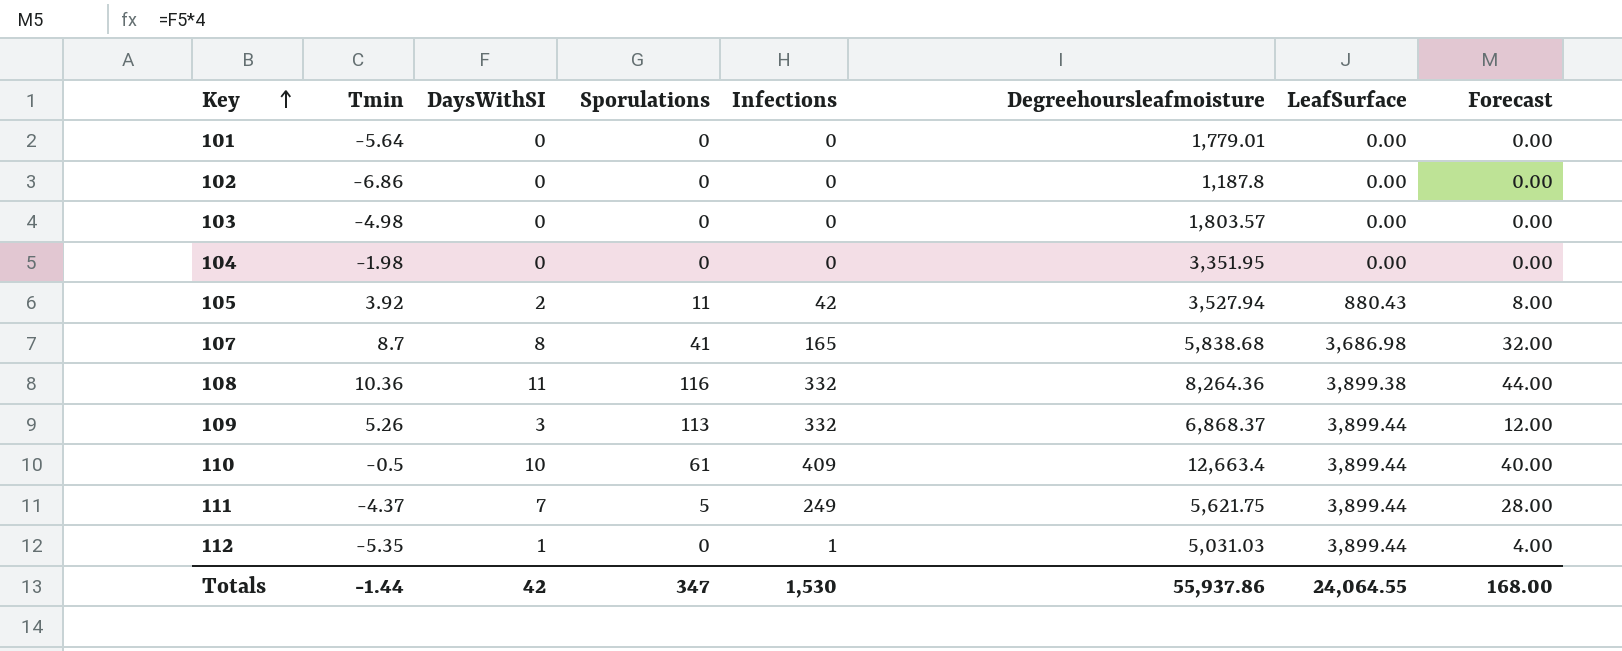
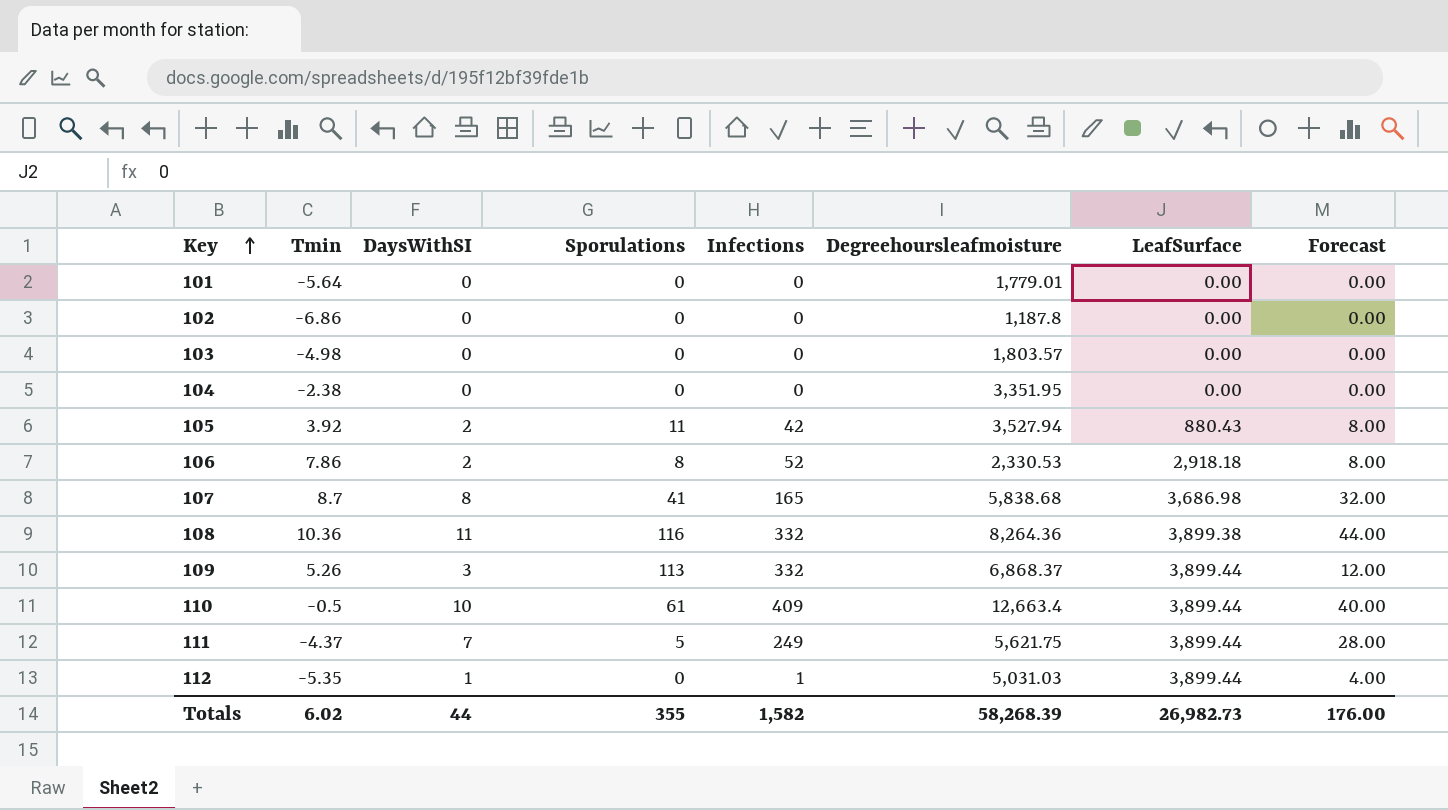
104 | Tmin: -1.98 -> -2.38
row 106: none -> 7.86 | 2 | 8 | 52 | 2,330.53 | 2,918.18 | 8.00
Totals | Tmin: -1.44 -> 6.02
Totals | DaysWithSI: 42 -> 44
Totals | Sporulations: 347 -> 355
Totals | Infections: 1,530 -> 1,582
Totals | Degreehoursleafmoisture: 55,937.86 -> 58,268.39
Totals | LeafSurface: 24,064.55 -> 26,982.73
Totals | Forecast: 168.00 -> 176.00

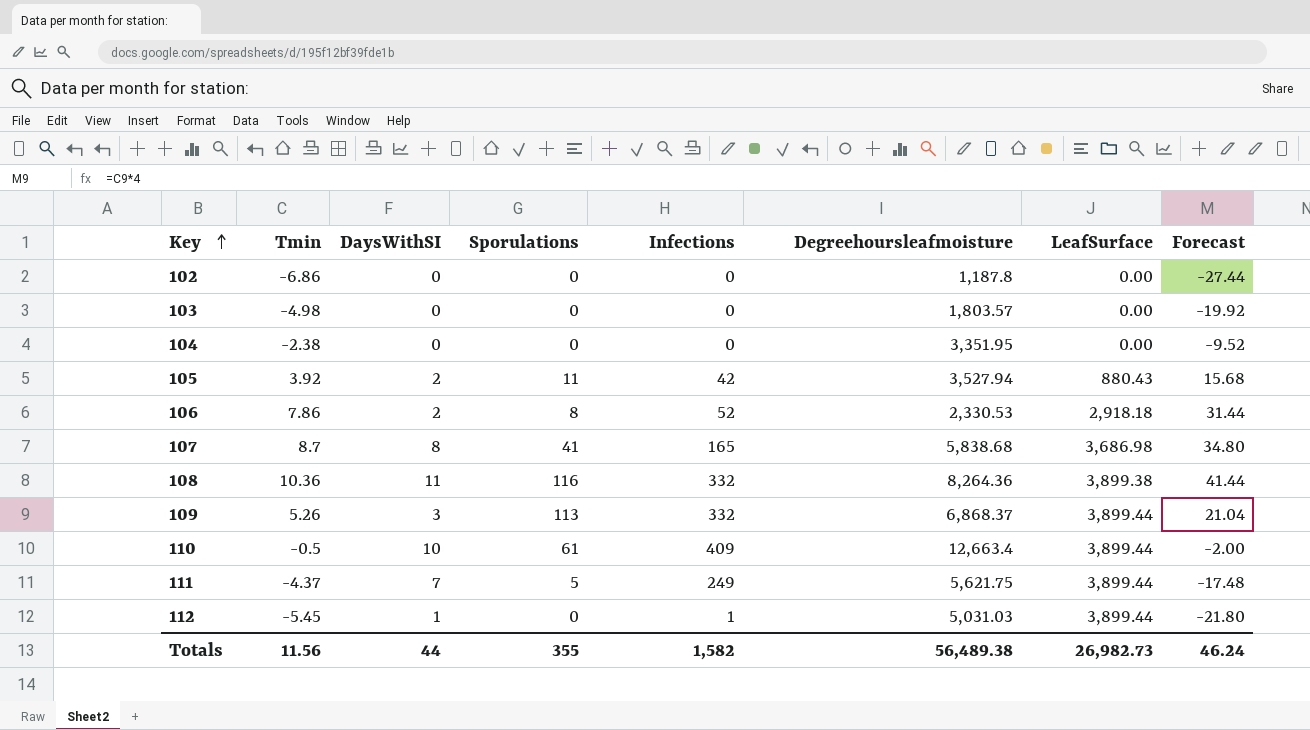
column Forecast | formula: [DaysWithSI] * 4 -> [Tmin] * 4
row 101: -5.64 | 0 | 0 | 0 | 1,779.01 | 0.00 | 0.00 -> none
112 | Tmin: -5.35 -> -5.45
Totals | Tmin: 6.02 -> 11.56
Totals | Degreehoursleafmoisture: 58,268.39 -> 56,489.38
Totals | Forecast: 176.00 -> 46.24

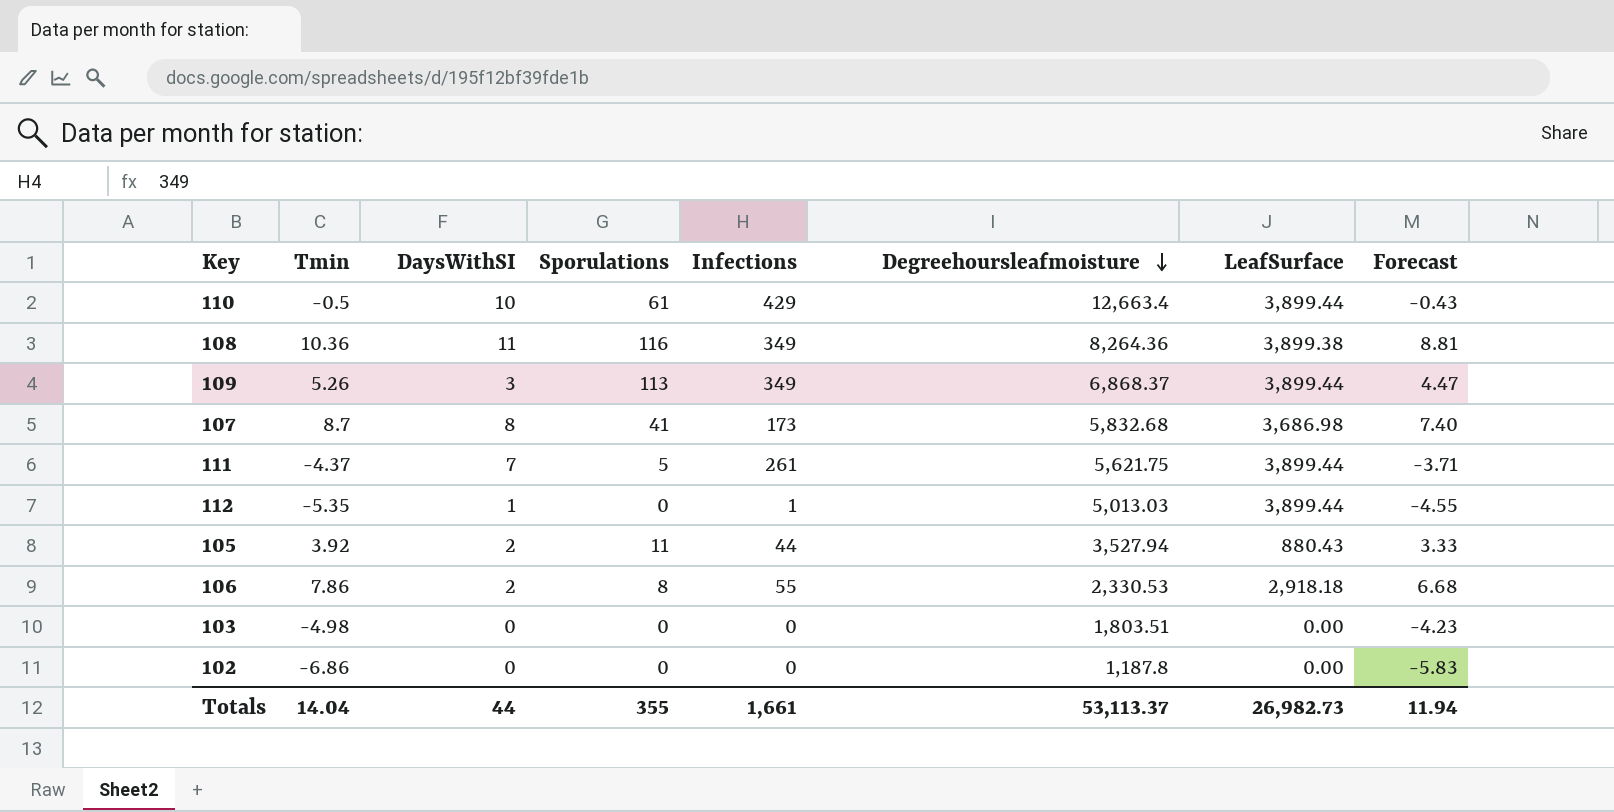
row order: Key ascending -> Degreehoursleafmoisture descending
column Forecast | formula: [Tmin] * 4 -> [Tmin] * 0.85
row 104: -2.38 | 0 | 0 | 0 | 3,351.95 | 0.00 | -9.52 -> none
110 | Infections: 409 -> 429
108 | Infections: 332 -> 349
109 | Infections: 332 -> 349
107 | Infections: 165 -> 173
107 | Degreehoursleafmoisture: 5,838.68 -> 5,832.68
111 | Infections: 249 -> 261
112 | Tmin: -5.45 -> -5.35
112 | Degreehoursleafmoisture: 5,031.03 -> 5,013.03
105 | Infections: 42 -> 44
106 | Infections: 52 -> 55
103 | Degreehoursleafmoisture: 1,803.57 -> 1,803.51
Totals | Tmin: 11.56 -> 14.04
Totals | Infections: 1,582 -> 1,661
Totals | Degreehoursleafmoisture: 56,489.38 -> 53,113.37
Totals | Forecast: 46.24 -> 11.94

